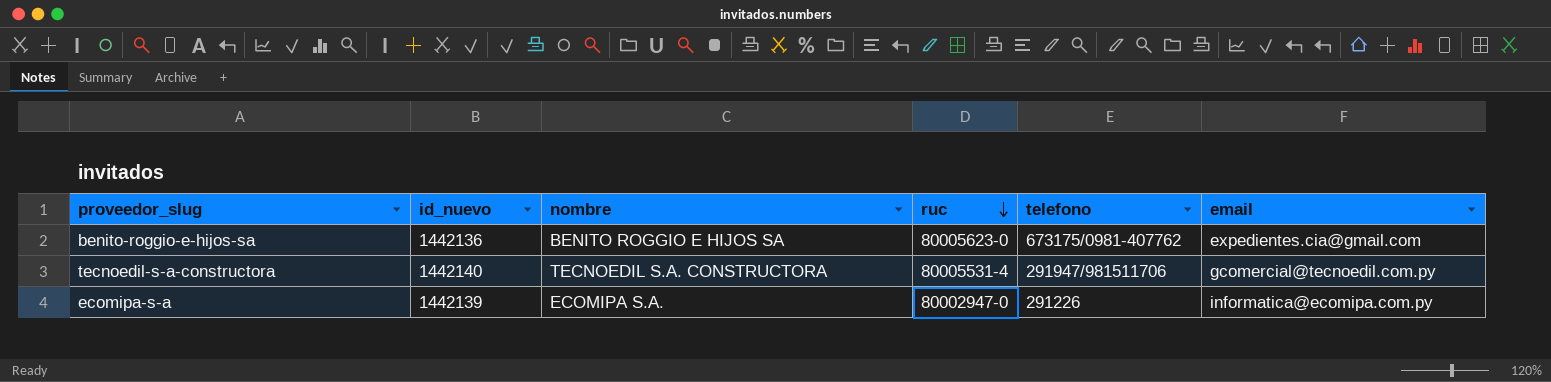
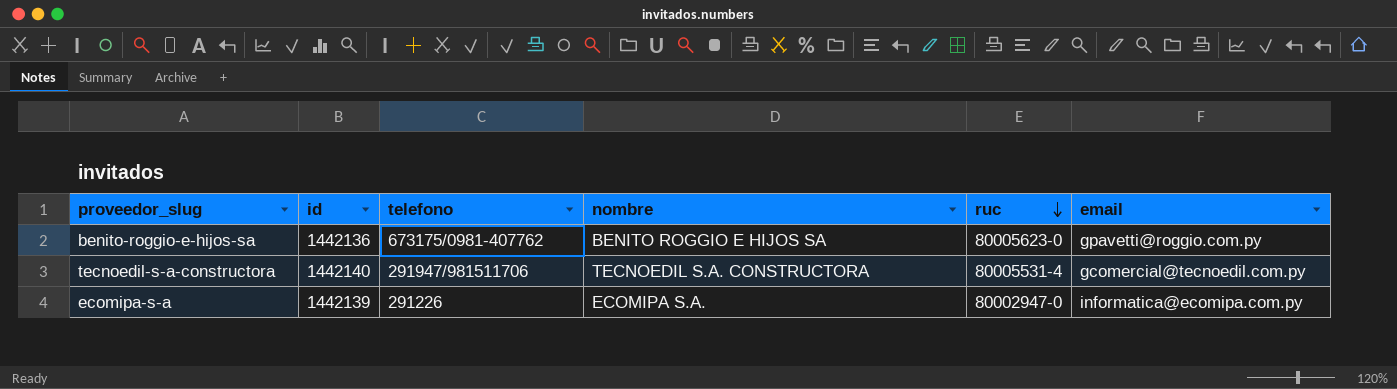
column name: id_nuevo -> id
column telefono | position: 5 -> 3
benito-roggio-e-hijos-sa | email: expedientes.cia@gmail.com -> gpavetti@roggio.com.py

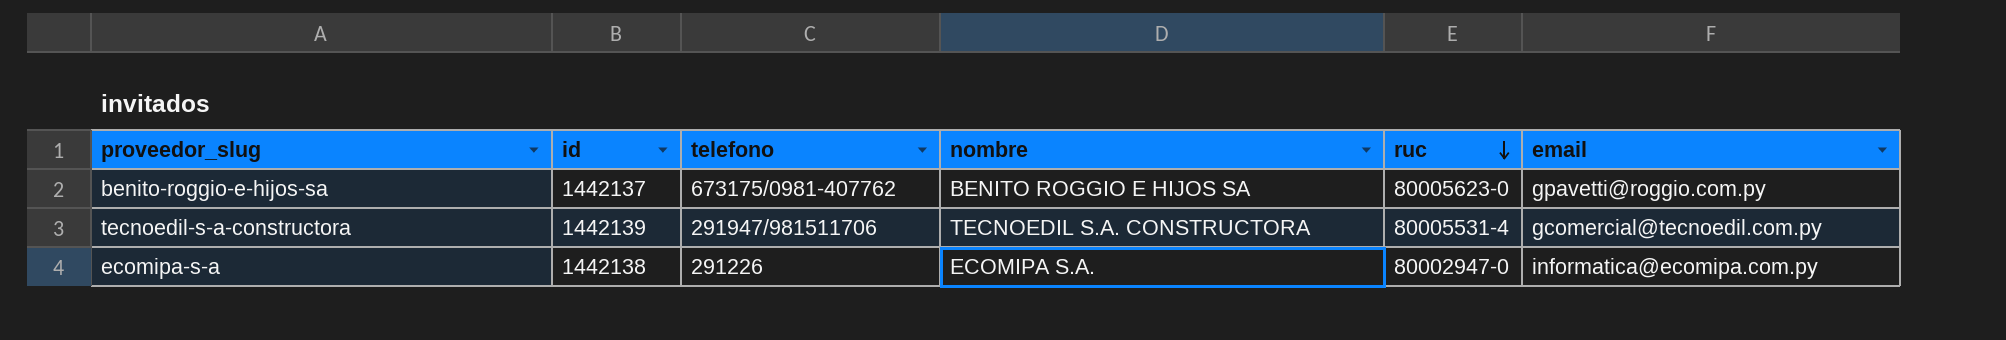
benito-roggio-e-hijos-sa | id: 1442136 -> 1442137
tecnoedil-s-a-constructora | id: 1442140 -> 1442139
ecomipa-s-a | id: 1442139 -> 1442138

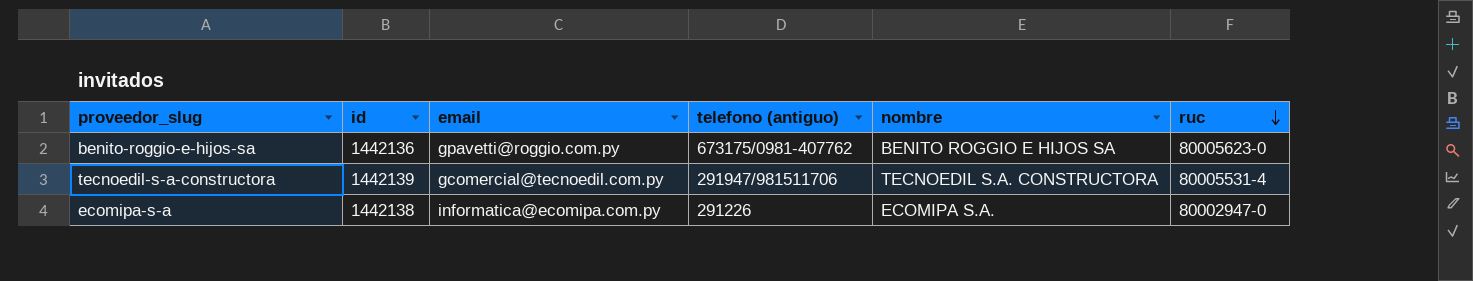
column email | position: 6 -> 3
column name: telefono -> telefono (antiguo)
benito-roggio-e-hijos-sa | id: 1442137 -> 1442136

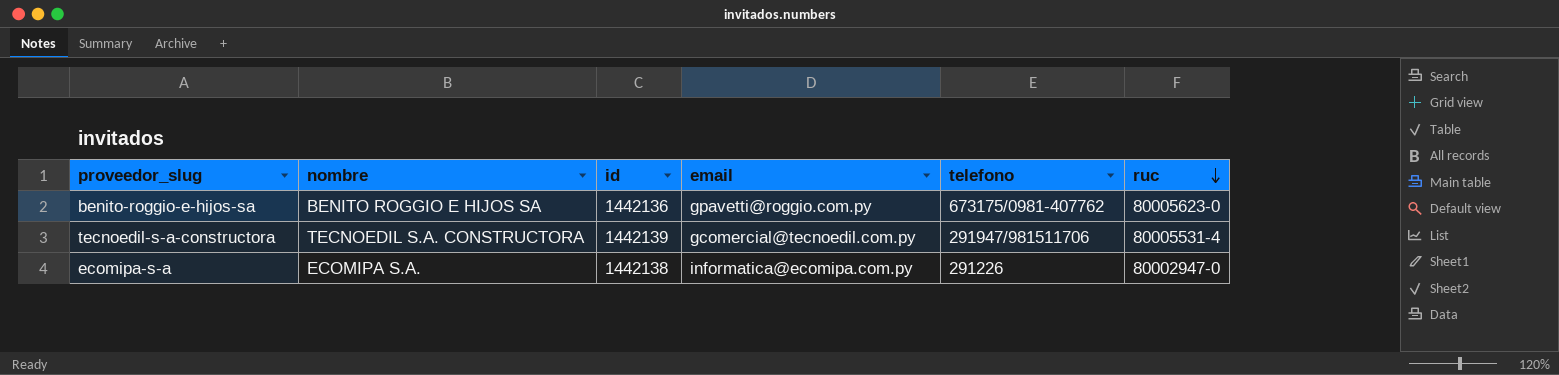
column nombre | position: 5 -> 2
column name: telefono (antiguo) -> telefono

